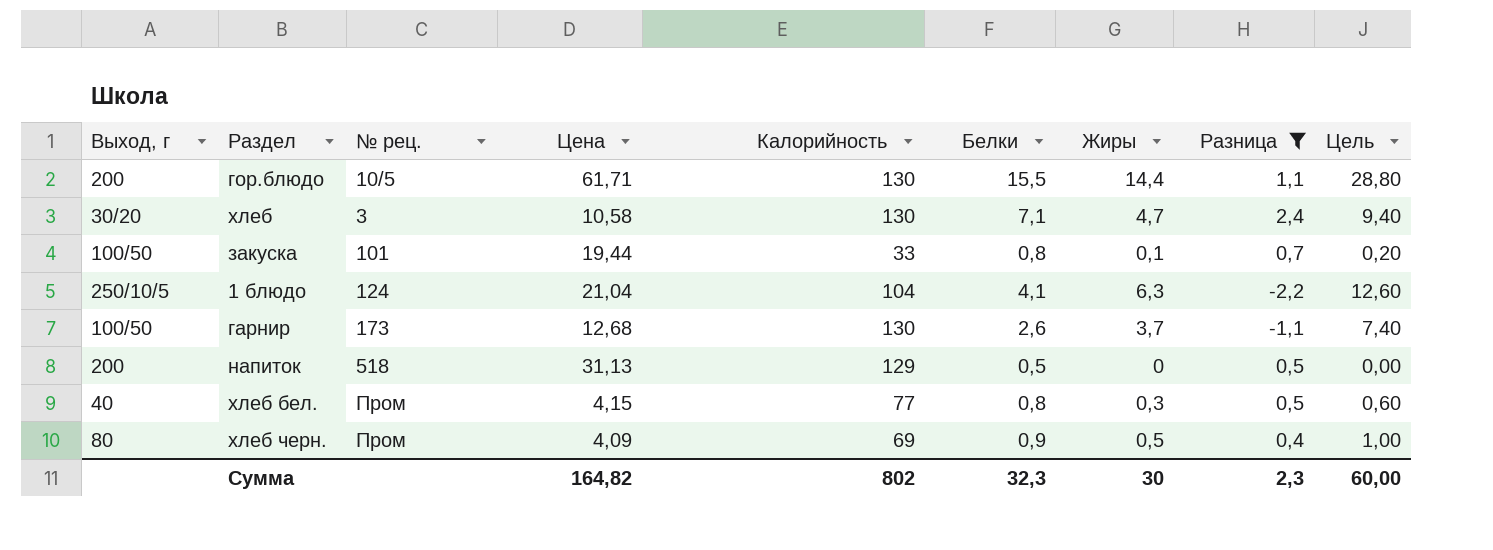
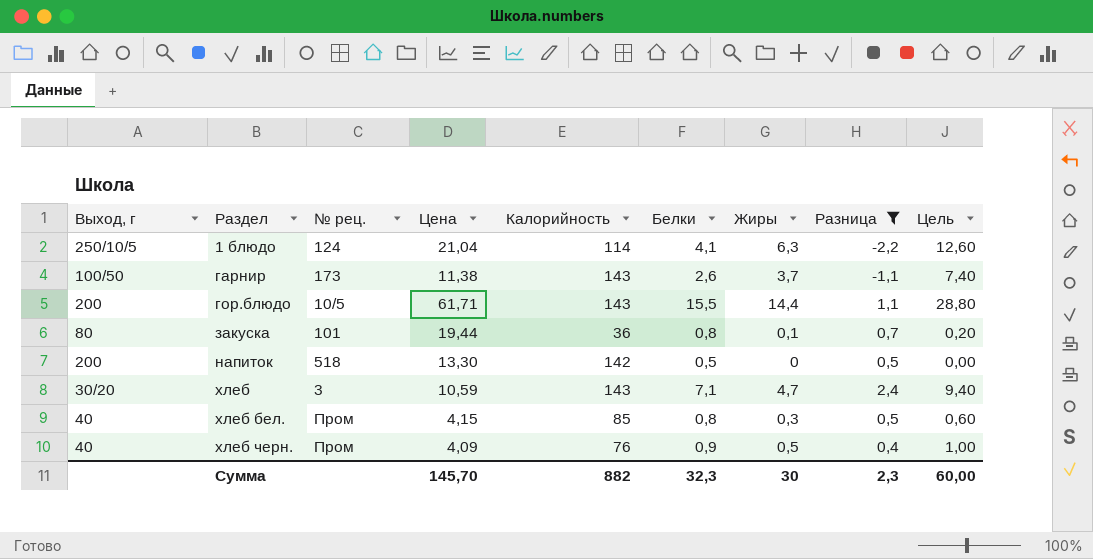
row order: none -> Раздел ascending
1 блюдо | Калорийность: 104 -> 114
гарнир | Цена: 12,68 -> 11,38
гарнир | Калорийность: 130 -> 143
гор.блюдо | Калорийность: 130 -> 143
закуска | Выход, г: 100/50 -> 80
закуска | Калорийность: 33 -> 36
напиток | Цена: 31,13 -> 13,30
напиток | Калорийность: 129 -> 142
хлеб | Цена: 10,58 -> 10,59
хлеб | Калорийность: 130 -> 143
хлеб бел. | Калорийность: 77 -> 85
хлеб черн. | Выход, г: 80 -> 40
хлеб черн. | Калорийность: 69 -> 76
Сумма | Цена: 164,82 -> 145,70
Сумма | Калорийность: 802 -> 882

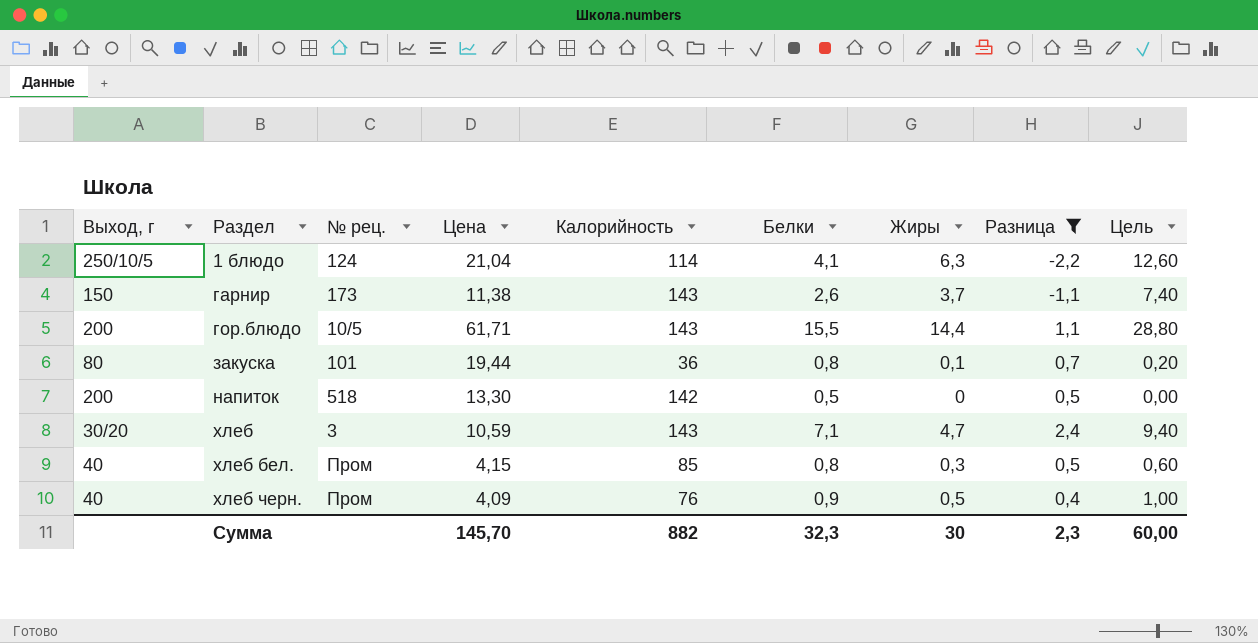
гарнир | Выход, г: 100/50 -> 150

